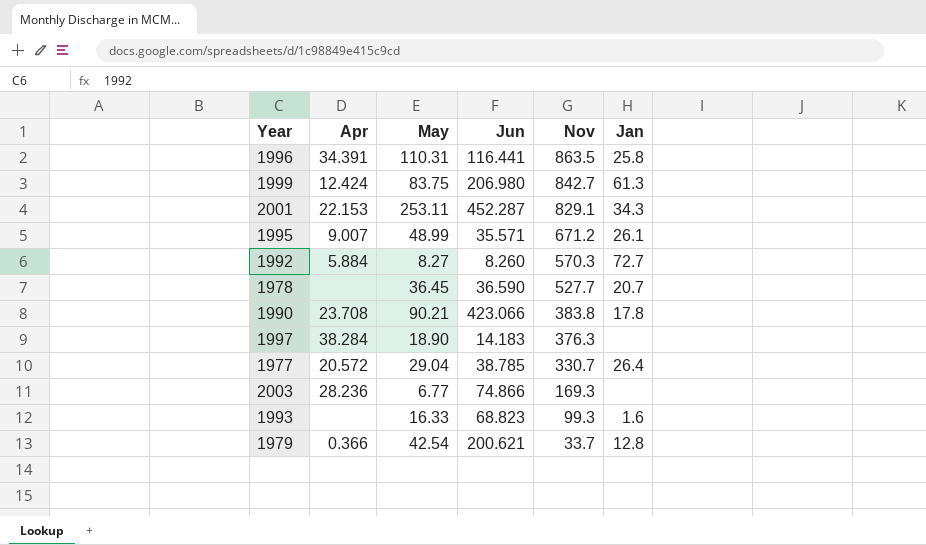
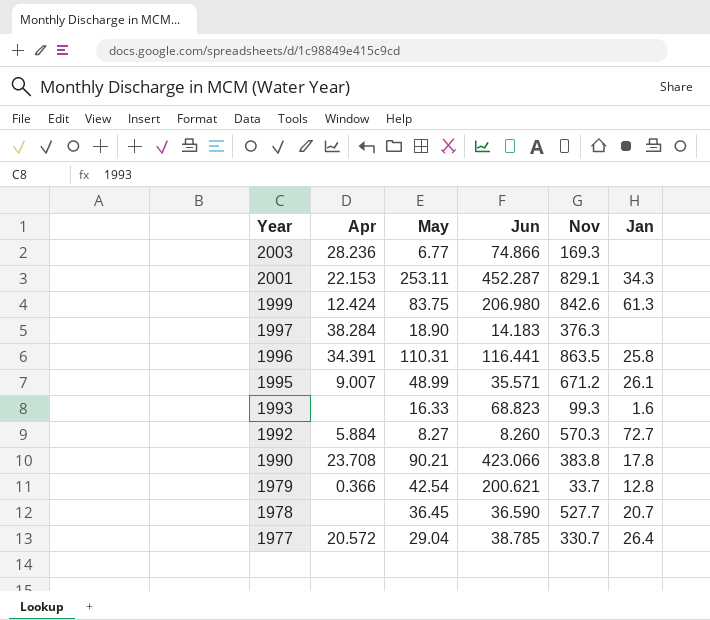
row order: Nov descending -> Year descending
1999 | Nov: 842.7 -> 842.6

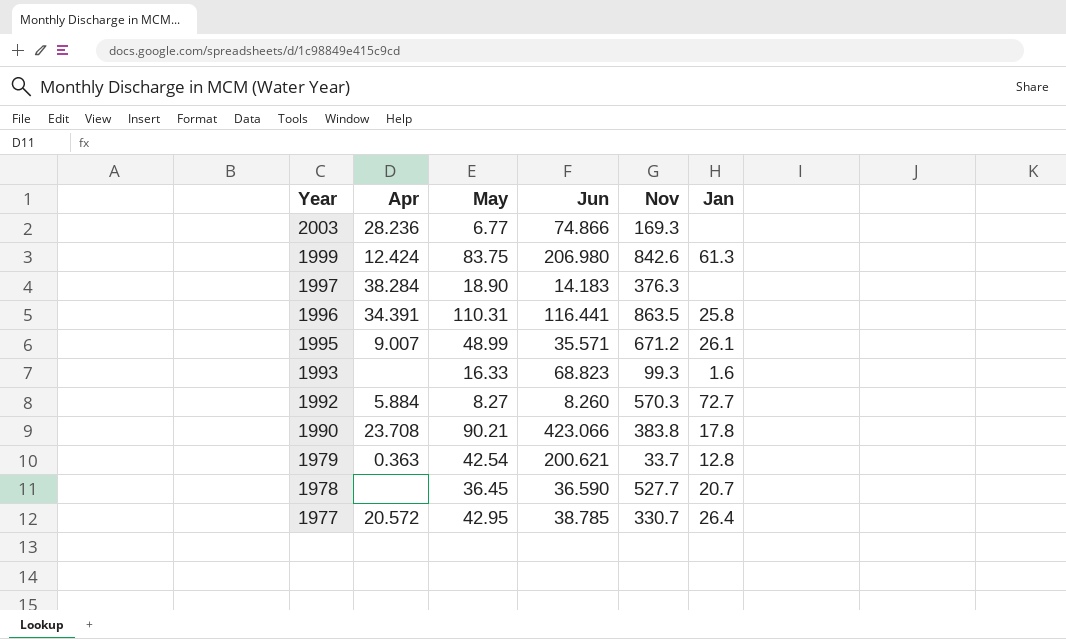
row 2001: 22.153 | 253.11 | 452.287 | 829.1 | 34.3 -> none
1979 | Apr: 0.366 -> 0.363
1977 | May: 29.04 -> 42.95

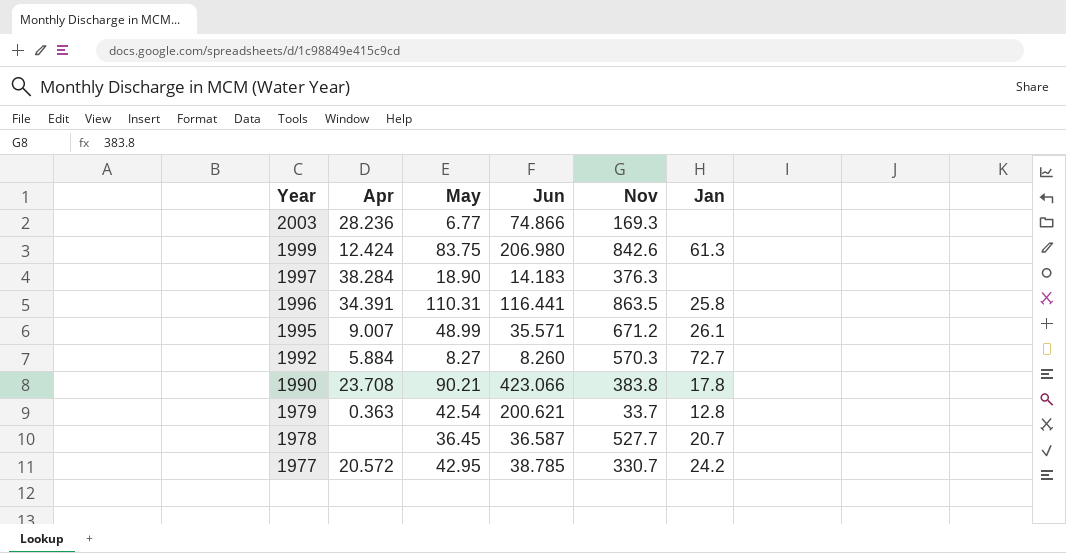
row 1993: none | 16.33 | 68.823 | 99.3 | 1.6 -> none
1978 | Jun: 36.590 -> 36.587
1977 | Jan: 26.4 -> 24.2

